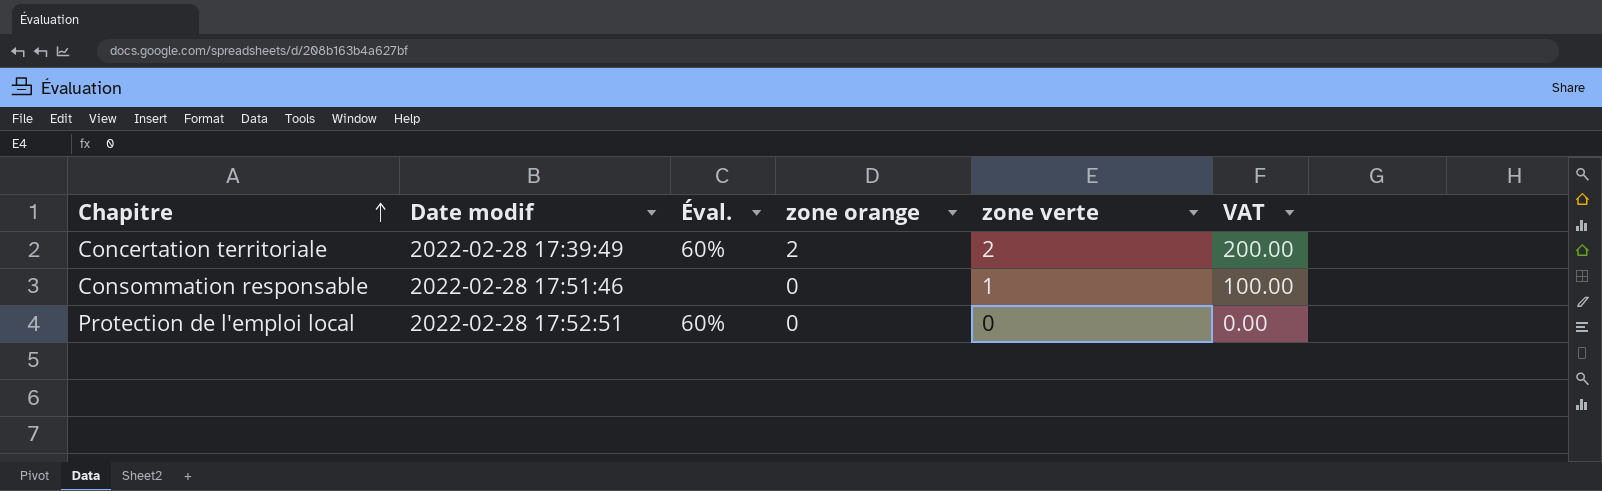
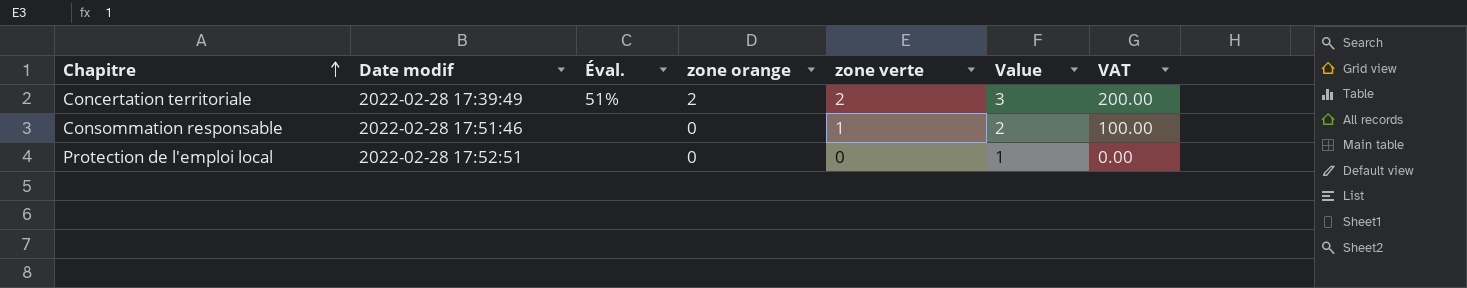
column Value | formula: none -> [zone verte] + 1
Concertation territoriale | Éval.: 60% -> 51%
Protection de l'emploi local | Éval.: 60% -> none

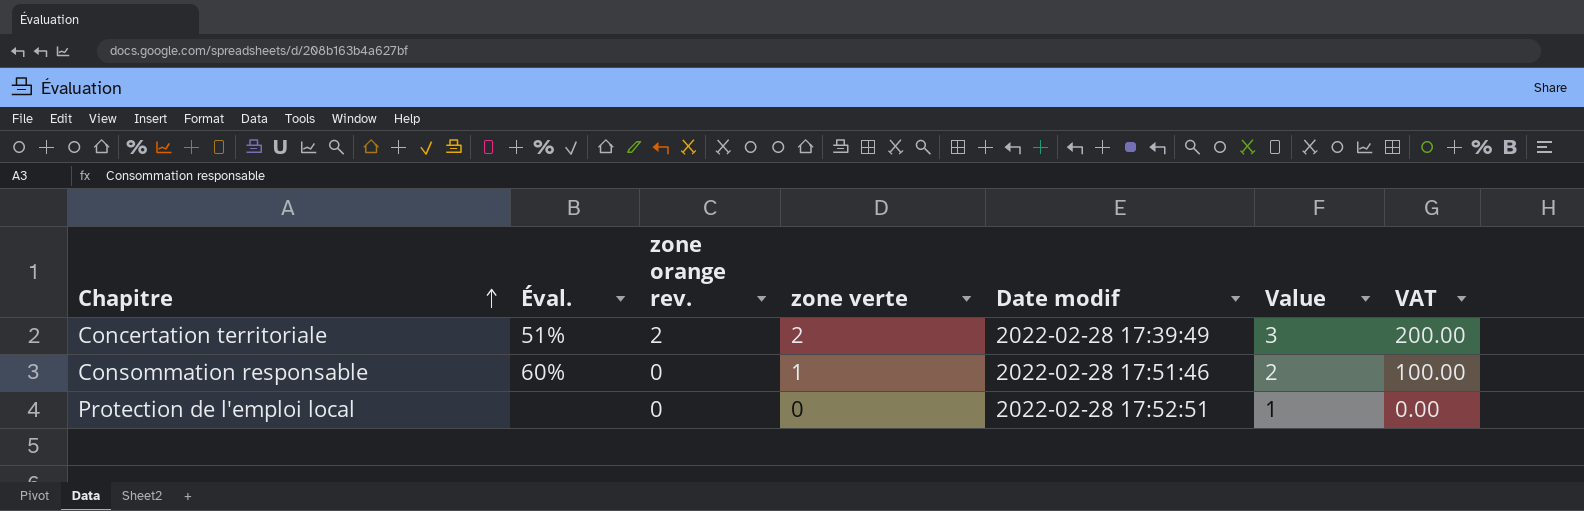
column name: zone orange -> zone orange rev.
column Date modif | position: 2 -> 5
Consommation responsable | Éval.: none -> 60%

